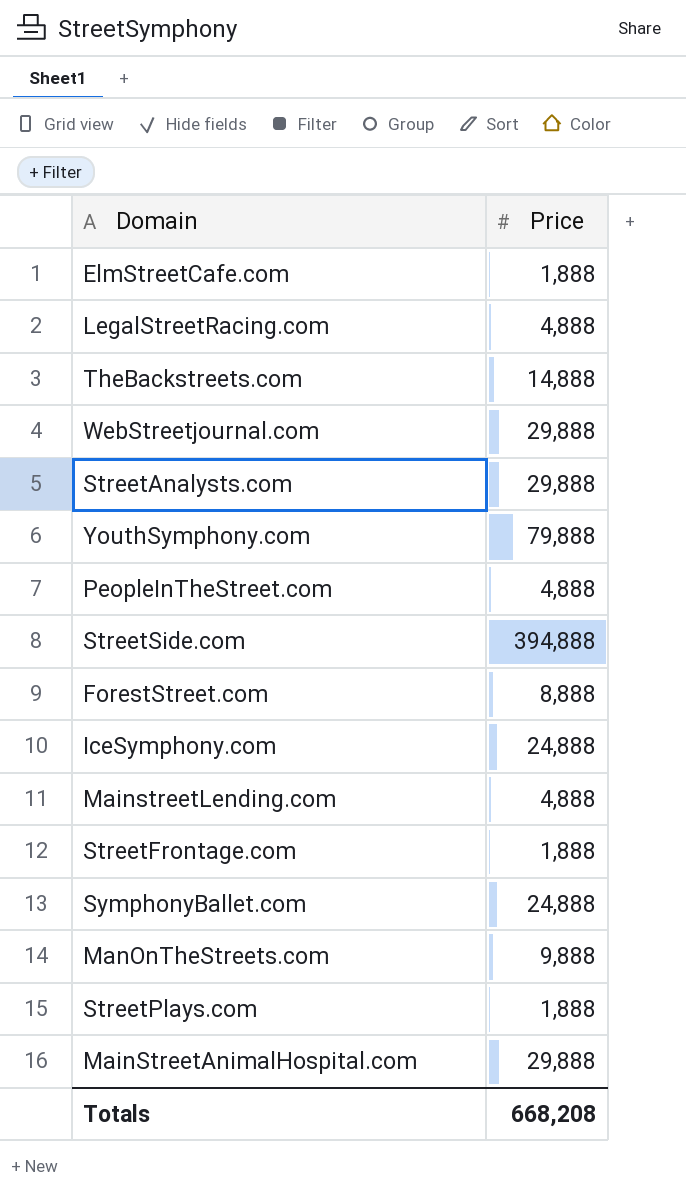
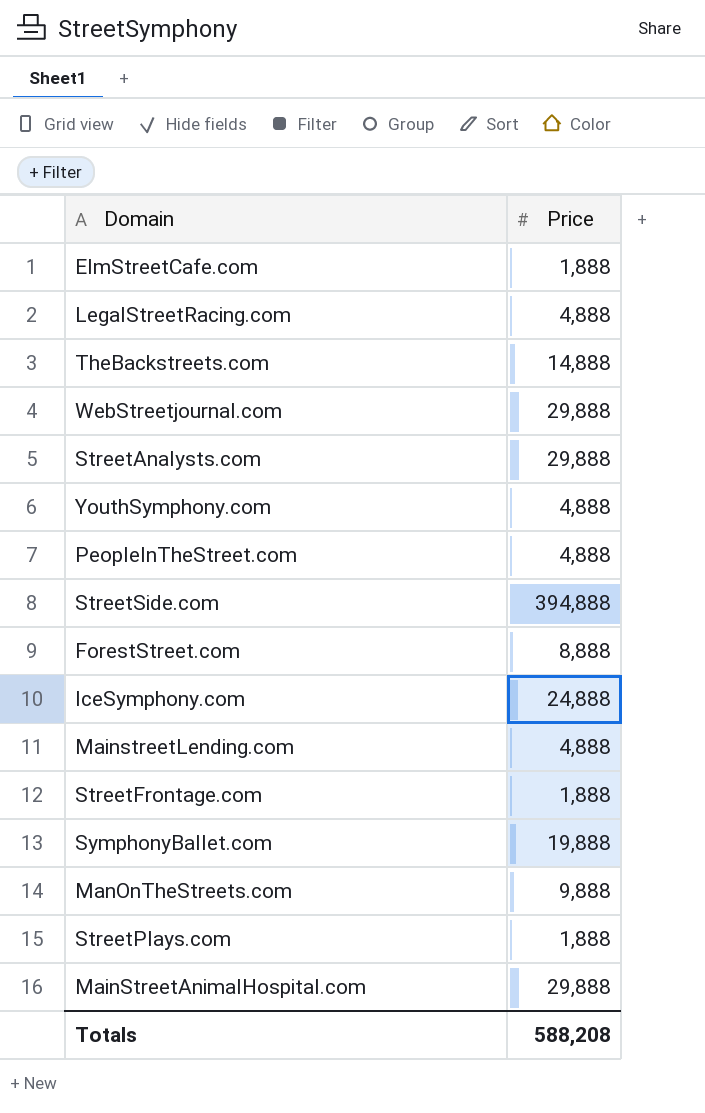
YouthSymphony.com | Price: 79,888 -> 4,888
SymphonyBallet.com | Price: 24,888 -> 19,888
Totals | Price: 668,208 -> 588,208

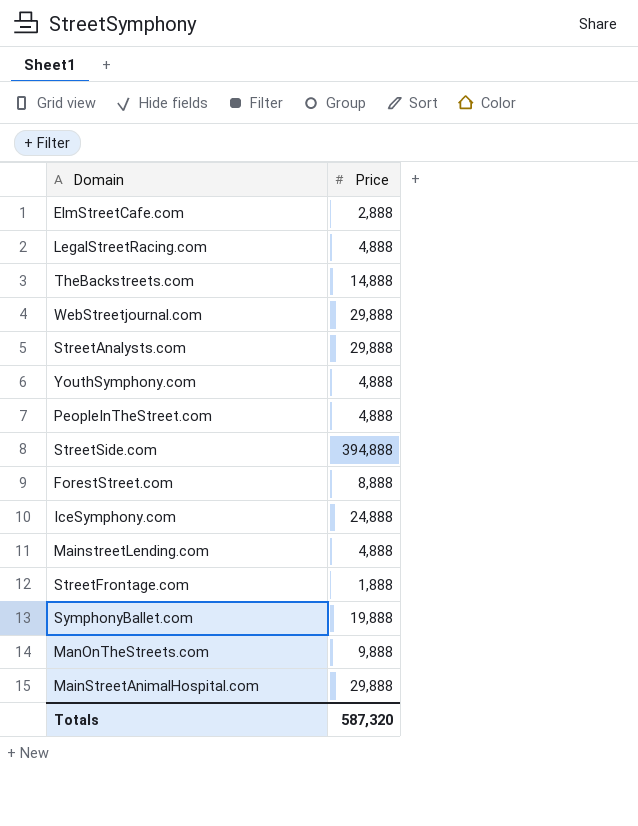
row StreetPlays.com: 1,888 -> none
ElmStreetCafe.com | Price: 1,888 -> 2,888
Totals | Price: 588,208 -> 587,320

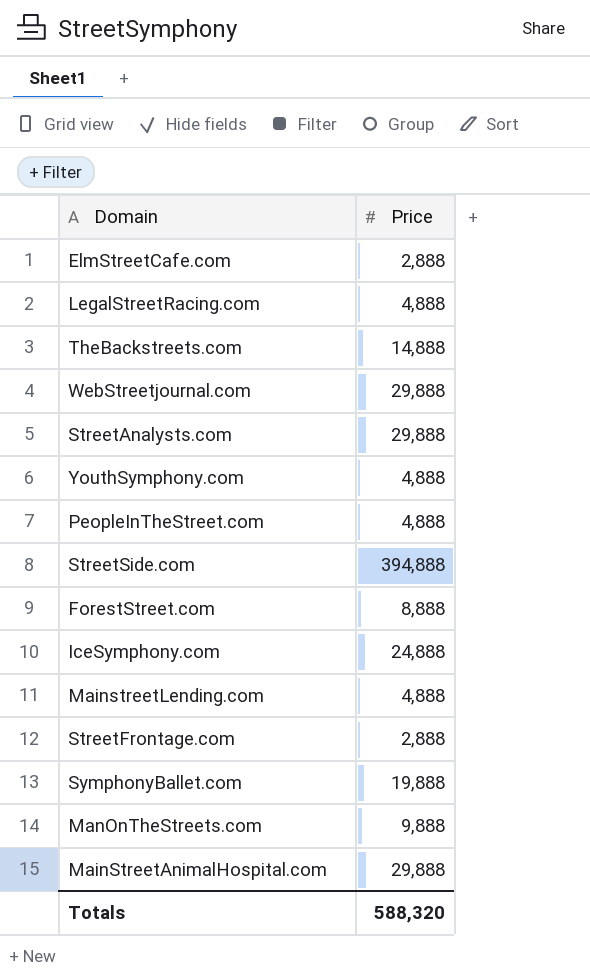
StreetFrontage.com | Price: 1,888 -> 2,888
Totals | Price: 587,320 -> 588,320

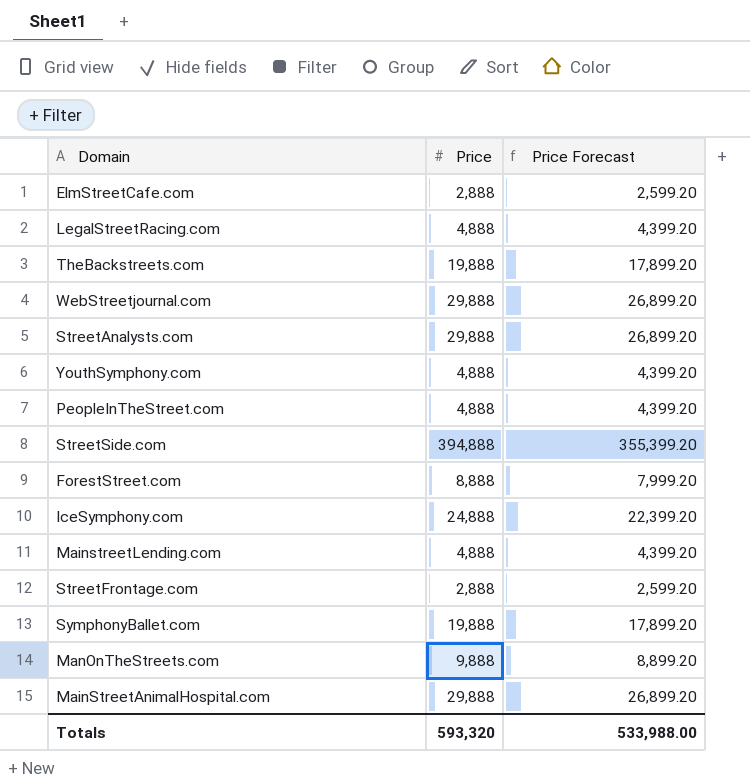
column Price Forecast | formula: none -> [Price] * 0.9
TheBackstreets.com | Price: 14,888 -> 19,888
Totals | Price: 588,320 -> 593,320

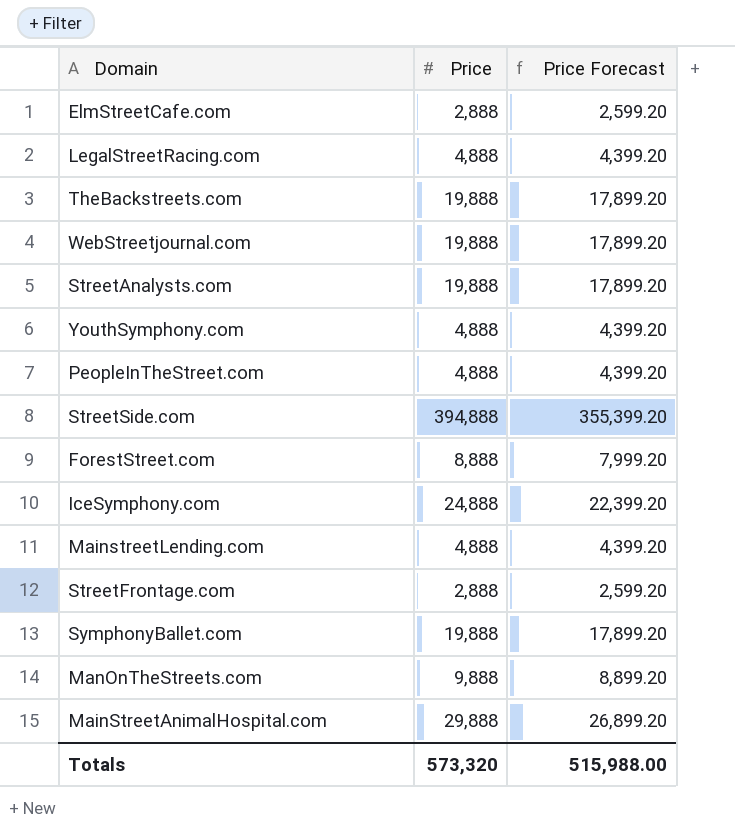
WebStreetjournal.com | Price: 29,888 -> 19,888
WebStreetjournal.com | Price Forecast: 26,899.20 -> 17,899.20
StreetAnalysts.com | Price: 29,888 -> 19,888
StreetAnalysts.com | Price Forecast: 26,899.20 -> 17,899.20
Totals | Price: 593,320 -> 573,320
Totals | Price Forecast: 533,988.00 -> 515,988.00

